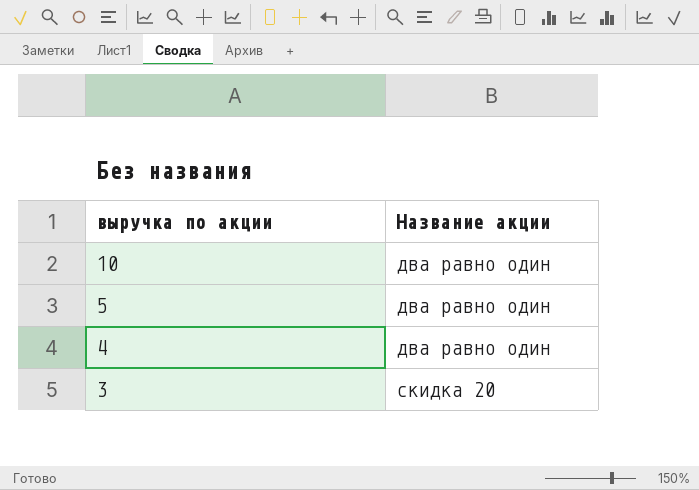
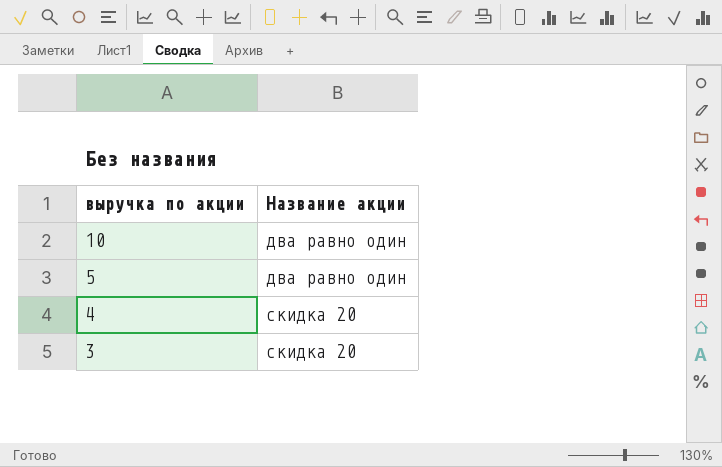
4 | Название акции: два равно один -> скидка 20

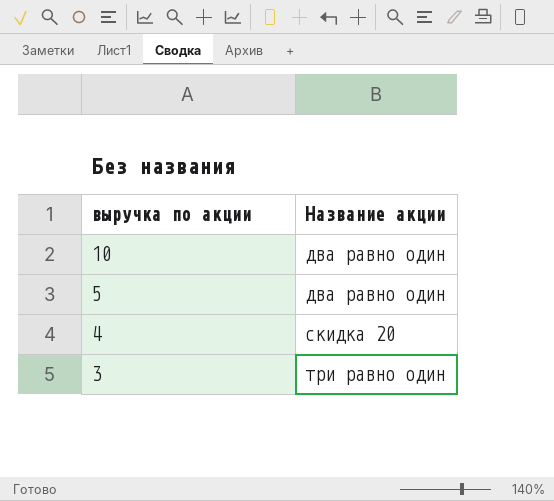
3 | Название акции: скидка 20 -> три равно один

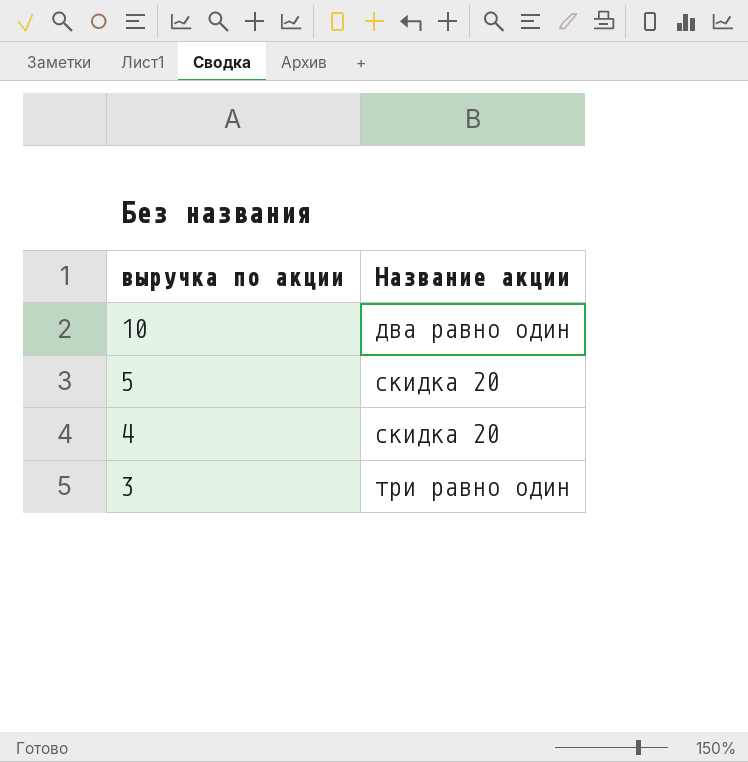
5 | Название акции: два равно один -> скидка 20

